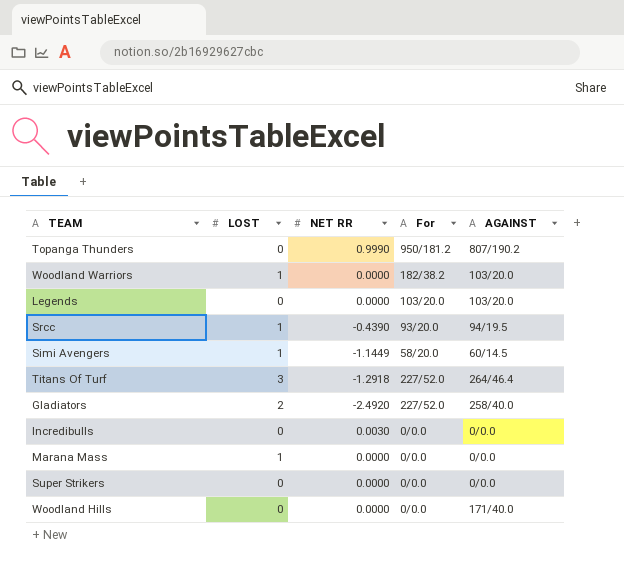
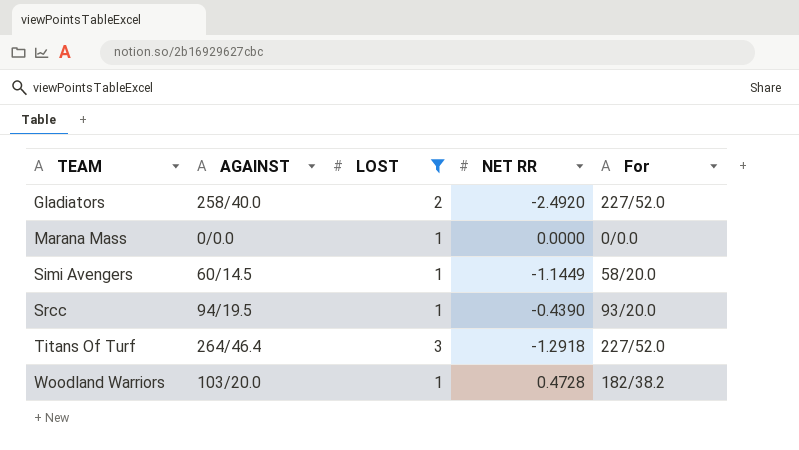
filter: none -> LOST != 0
row order: none -> TEAM ascending
column AGAINST | position: 5 -> 2
Woodland Warriors | NET RR: 0.0000 -> 0.4728

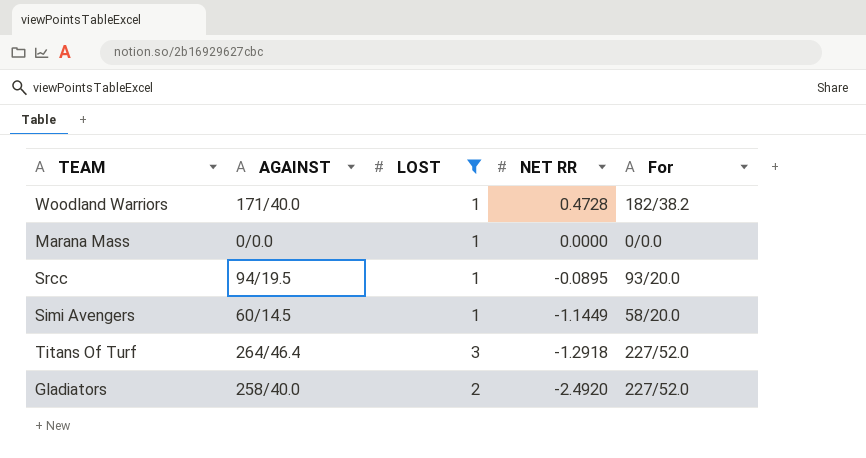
row order: TEAM ascending -> NET RR descending
Woodland Warriors | AGAINST: 103/20.0 -> 171/40.0
Srcc | NET RR: -0.4390 -> -0.0895

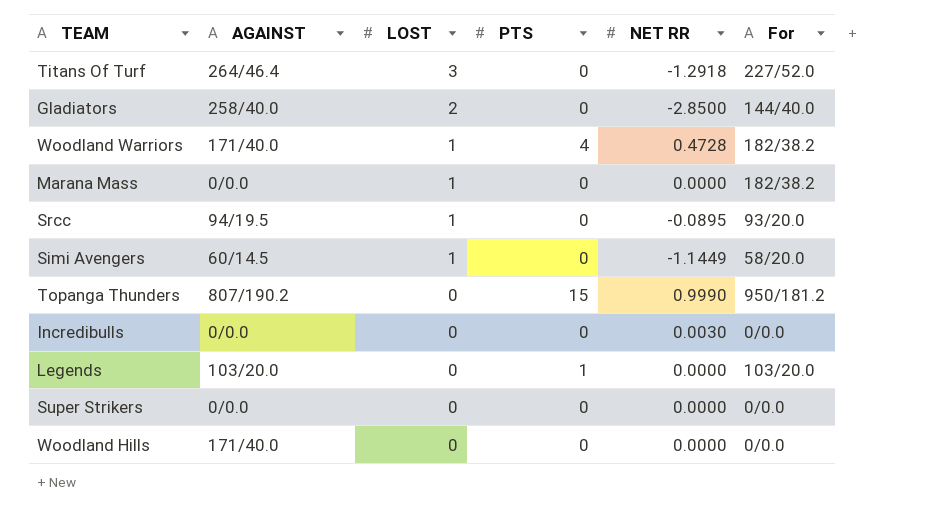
filter: LOST != 0 -> none
row order: NET RR descending -> LOST descending
column PTS | position: none -> 4
Gladiators | NET RR: -2.4920 -> -2.8500
Gladiators | For: 227/52.0 -> 144/40.0
Marana Mass | For: 0/0.0 -> 182/38.2

